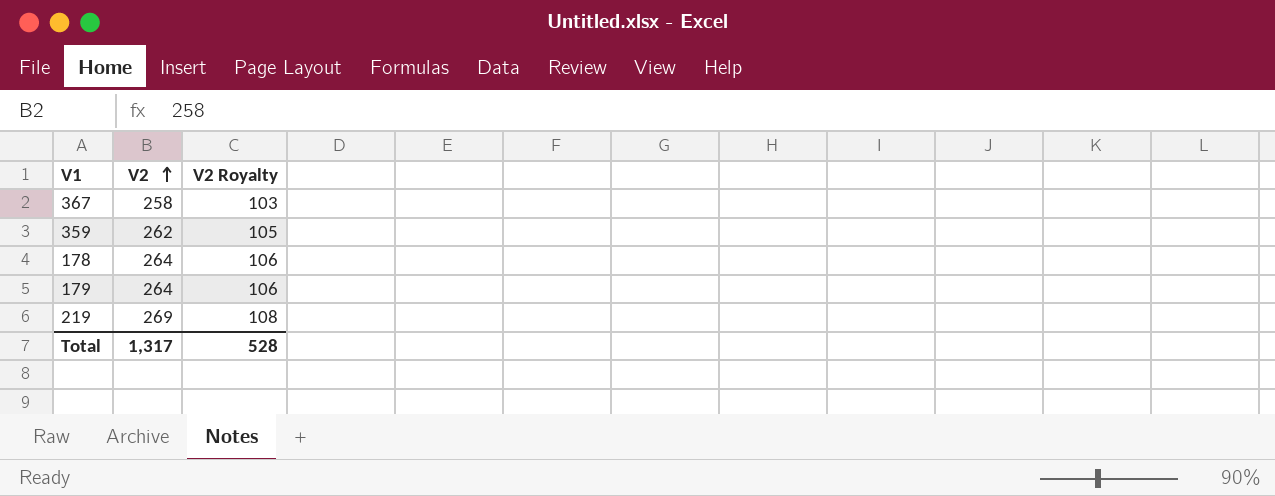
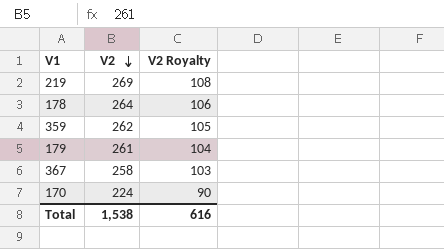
row order: V2 ascending -> V2 descending
179 | V2: 264 -> 261
179 | V2 Royalty: 106 -> 104
row 170: none -> 224 | 90
Total | V2: 1,317 -> 1,538
Total | V2 Royalty: 528 -> 616

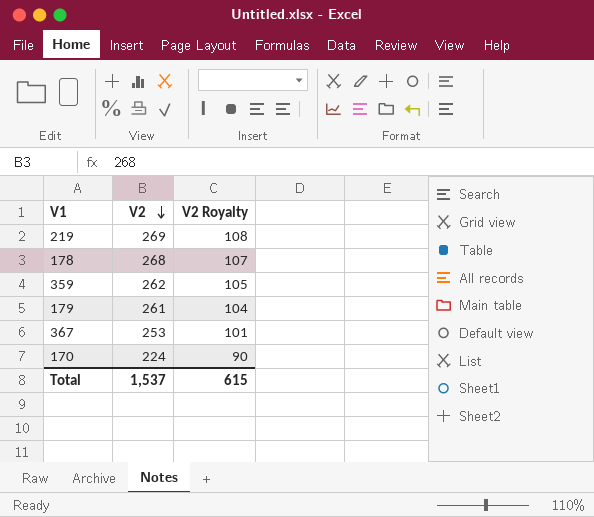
178 | V2: 264 -> 268
178 | V2 Royalty: 106 -> 107
367 | V2: 258 -> 253
367 | V2 Royalty: 103 -> 101
Total | V2: 1,538 -> 1,537
Total | V2 Royalty: 616 -> 615

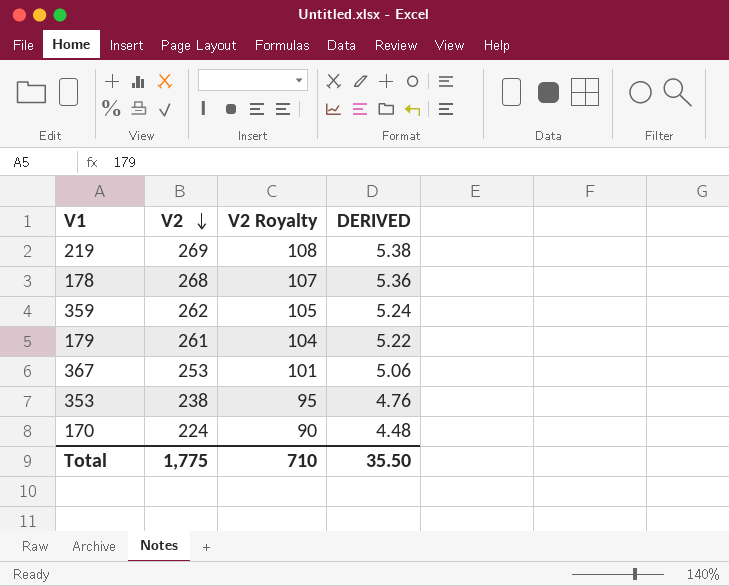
column DERIVED | formula: none -> [V2] * 0.02
row 353: none -> 238 | 95 | 4.76
Total | V2: 1,537 -> 1,775
Total | V2 Royalty: 615 -> 710

